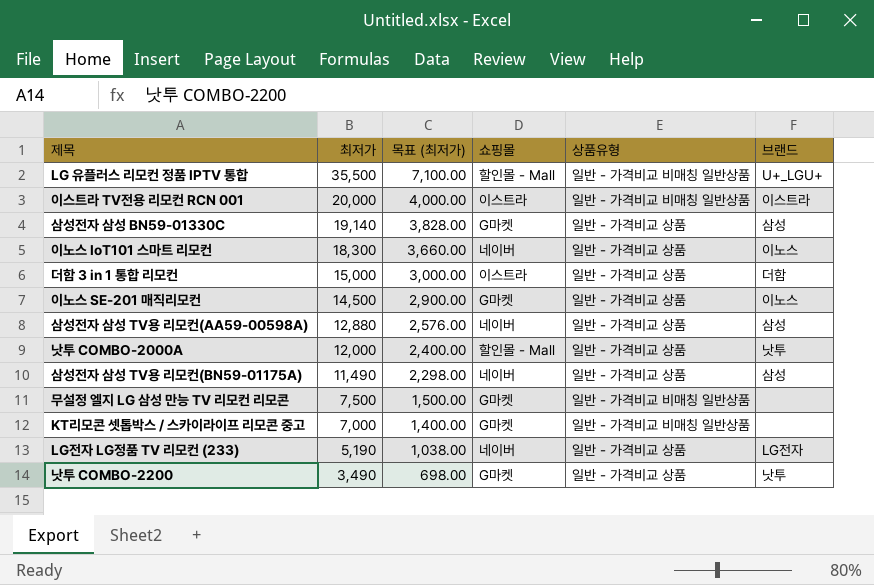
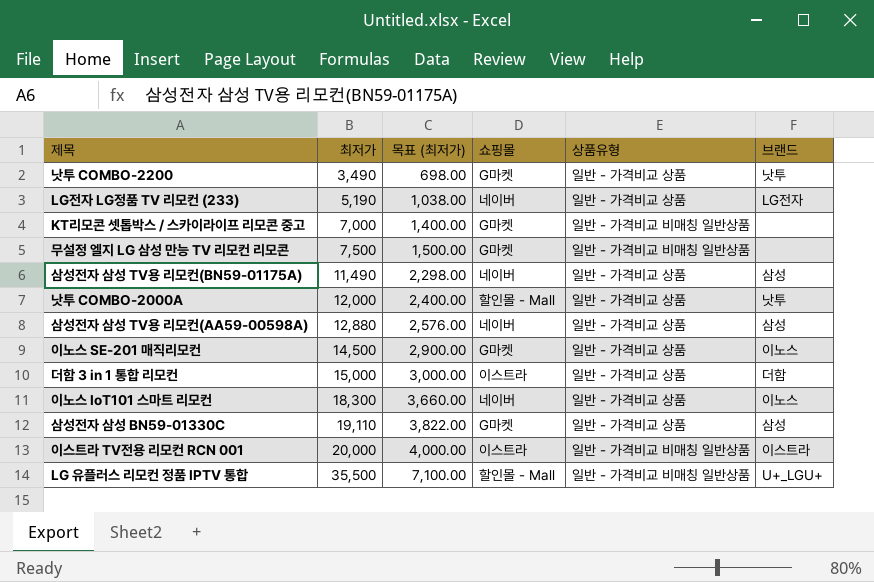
row order: 최저가 descending -> 최저가 ascending
삼성전자 삼성 BN59-01330C | 최저가: 19,140 -> 19,110
삼성전자 삼성 BN59-01330C | 목표 (최저가): 3,828.00 -> 3,822.00

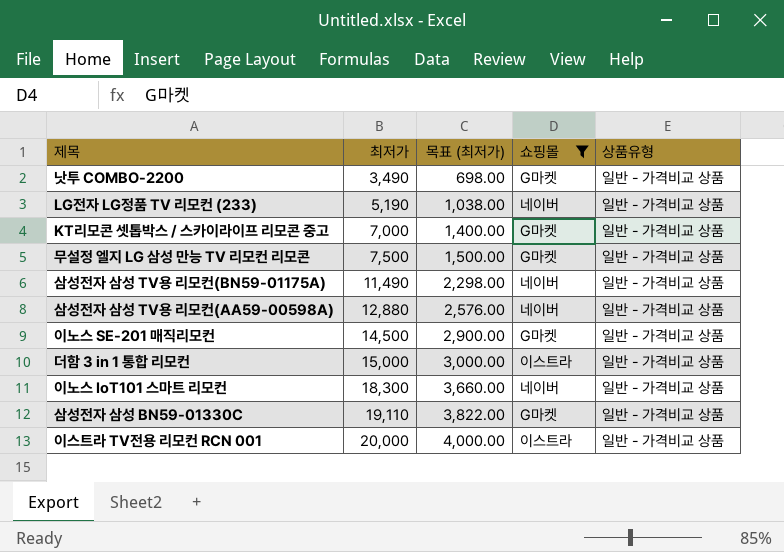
filter: none -> 쇼핑몰 != 할인몰 - Mall
column 브랜드 | position: 6 -> none
KT리모콘 셋톱박스 / 스카이라이프 리모콘 중고 | 상품유형: 일반 - 가격비교 비매칭 일반상품 -> 일반 - 가격비교 상품
무설정 엘지 LG 삼성 만능 TV 리모컨 리모콘 | 상품유형: 일반 - 가격비교 비매칭 일반상품 -> 일반 - 가격비교 상품
이스트라 TV전용 리모컨 RCN 001 | 상품유형: 일반 - 가격비교 비매칭 일반상품 -> 일반 - 가격비교 상품

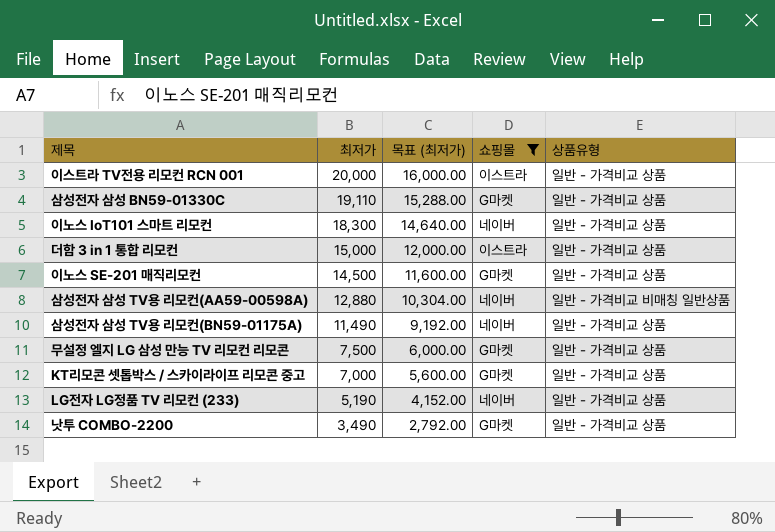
row order: 최저가 ascending -> 최저가 descending
column 목표 (최저가) | formula: [최저가] * 0.2 -> [최저가] * 0.8
삼성전자 삼성 TV용 리모컨(AA59-00598A) | 상품유형: 일반 - 가격비교 상품 -> 일반 - 가격비교 비매칭 일반상품

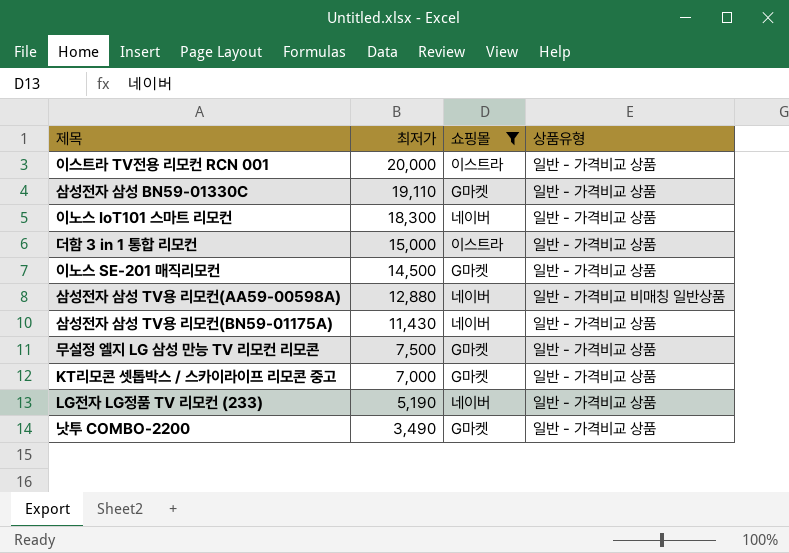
column 목표 (최저가) | formula: [최저가] * 0.8 -> none
삼성전자 삼성 TV용 리모컨(BN59-01175A) | 최저가: 11,490 -> 11,430

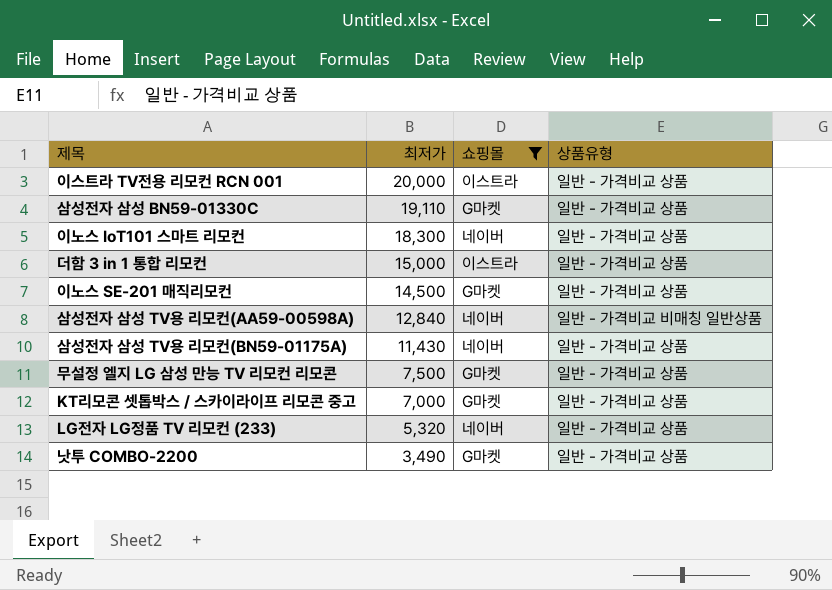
삼성전자 삼성 TV용 리모컨(AA59-00598A) | 최저가: 12,880 -> 12,840
LG전자 LG정품 TV 리모컨 (233) | 최저가: 5,190 -> 5,320

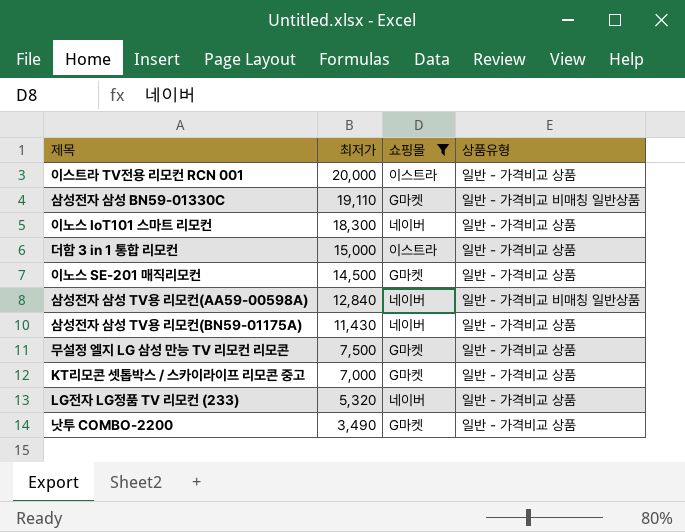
삼성전자 삼성 BN59-01330C | 상품유형: 일반 - 가격비교 상품 -> 일반 - 가격비교 비매칭 일반상품

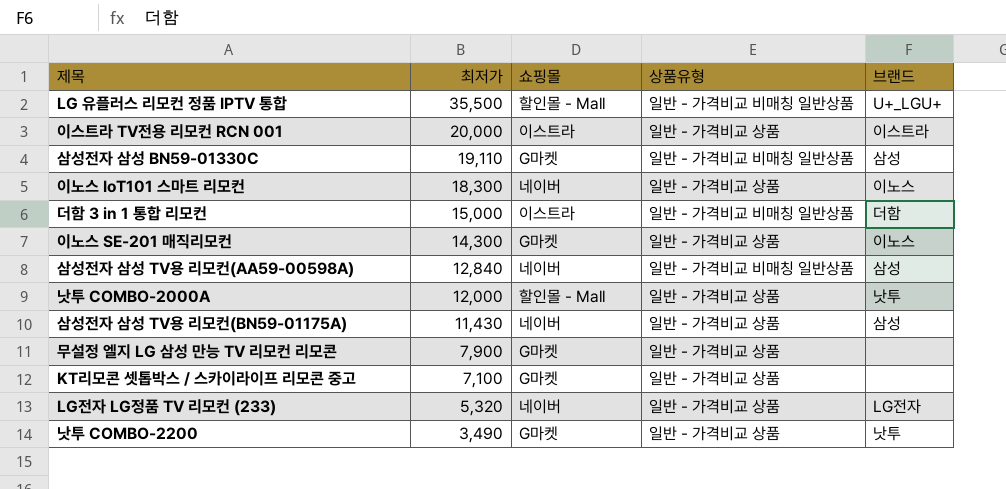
filter: 쇼핑몰 != 할인몰 - Mall -> none
column 브랜드 | position: none -> 5
더함 3 in 1 통합 리모컨 | 상품유형: 일반 - 가격비교 상품 -> 일반 - 가격비교 비매칭 일반상품
이노스 SE-201 매직리모컨 | 최저가: 14,500 -> 14,300
무설정 엘지 LG 삼성 만능 TV 리모컨 리모콘 | 최저가: 7,500 -> 7,900
KT리모콘 셋톱박스 / 스카이라이프 리모콘 중고 | 최저가: 7,000 -> 7,100

